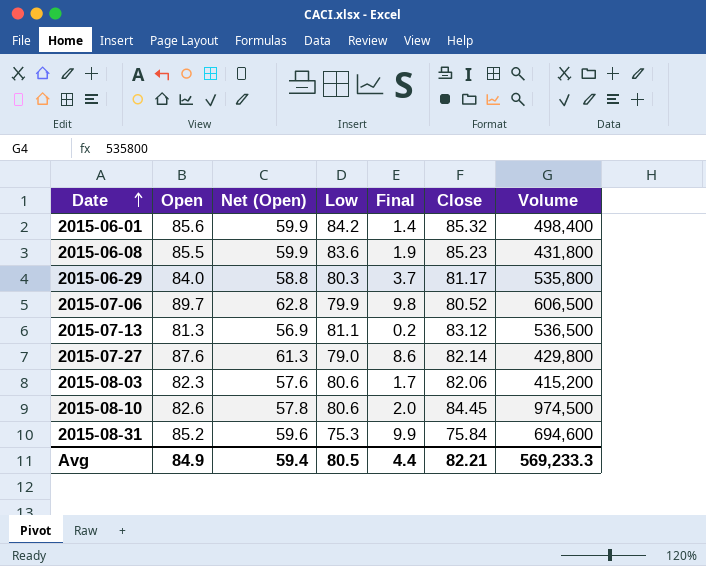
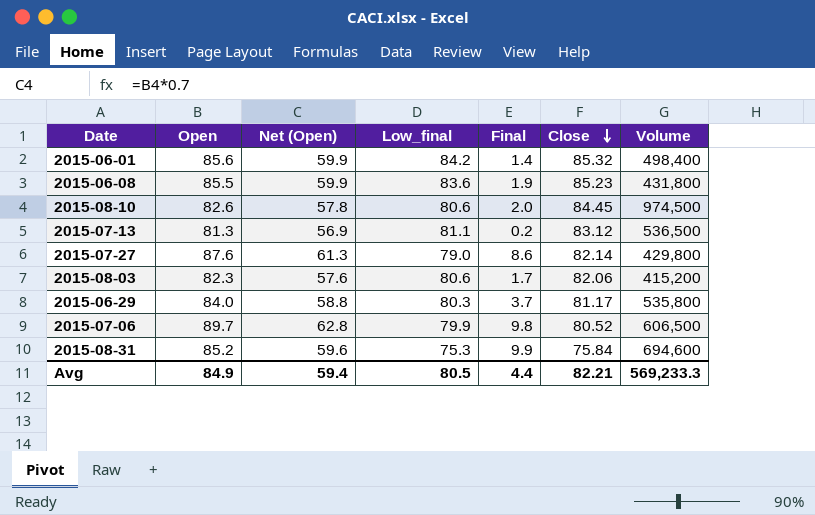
row order: Date ascending -> Close descending
column name: Low -> Low_final

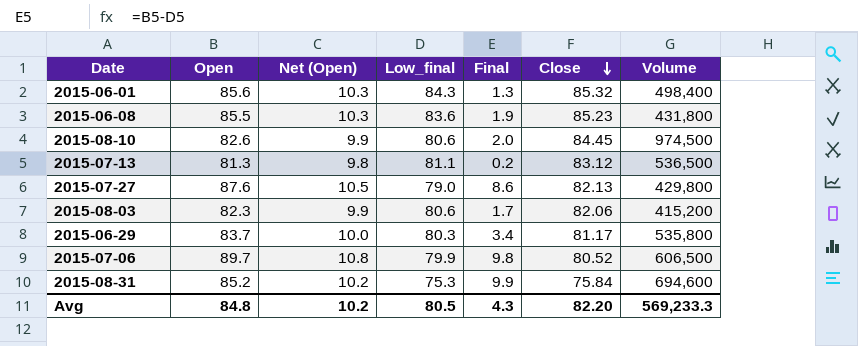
column Net (Open) | formula: [Open] * 0.7 -> [Open] * 0.12
2015-06-01 | Low_final: 84.2 -> 84.3
2015-06-01 | Final: 1.4 -> 1.3
2015-07-27 | Close: 82.14 -> 82.13
2015-06-29 | Open: 84.0 -> 83.7
2015-06-29 | Final: 3.7 -> 3.4
Avg | Open: 84.9 -> 84.8
Avg | Net (Open): 59.4 -> 10.2
Avg | Final: 4.4 -> 4.3
Avg | Close: 82.21 -> 82.20

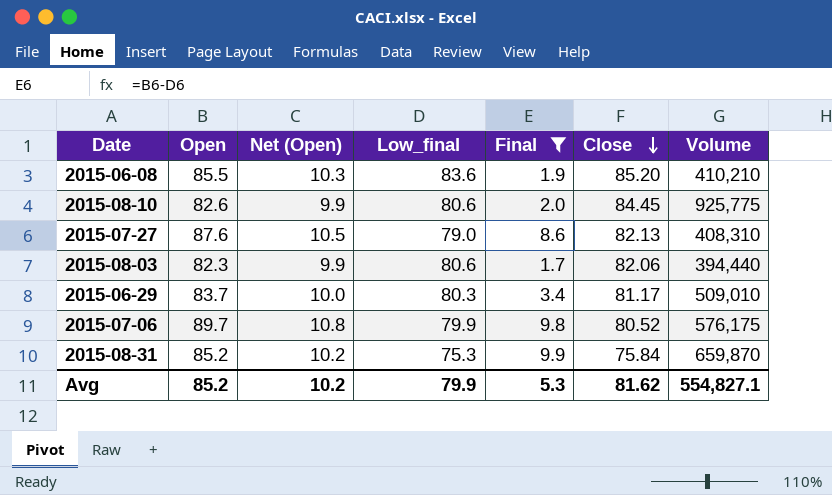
filter: none -> Final >= 1.7
2015-06-08 | Close: 85.23 -> 85.20
2015-06-08 | Volume: 431,800 -> 410,210
2015-08-10 | Volume: 974,500 -> 925,775
2015-07-27 | Volume: 429,800 -> 408,310
2015-08-03 | Volume: 415,200 -> 394,440
2015-06-29 | Volume: 535,800 -> 509,010
2015-07-06 | Volume: 606,500 -> 576,175
2015-08-31 | Volume: 694,600 -> 659,870
Avg | Open: 84.8 -> 85.2
Avg | Low_final: 80.5 -> 79.9
Avg | Final: 4.3 -> 5.3
Avg | Close: 82.20 -> 81.62
Avg | Volume: 569,233.3 -> 554,827.1

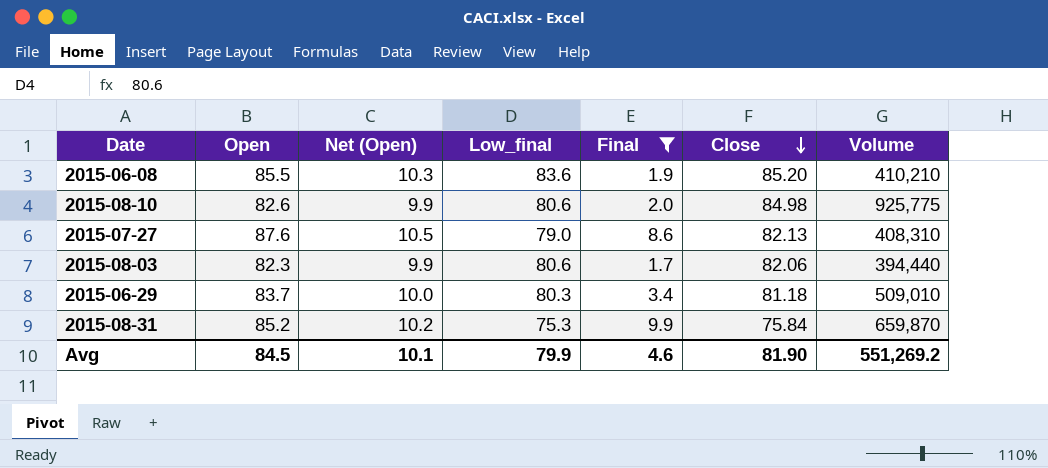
row 2015-07-06: 89.7 | 10.8 | 79.9 | 9.8 | 80.52 | 576,175 -> none
2015-08-10 | Close: 84.45 -> 84.98
2015-06-29 | Close: 81.17 -> 81.18
Avg | Open: 85.2 -> 84.5
Avg | Net (Open): 10.2 -> 10.1
Avg | Final: 5.3 -> 4.6
Avg | Close: 81.62 -> 81.90
Avg | Volume: 554,827.1 -> 551,269.2

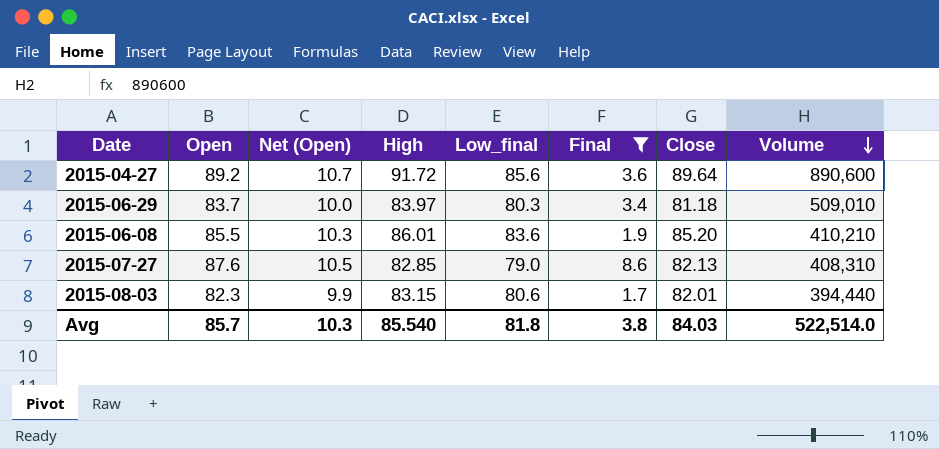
row order: Close descending -> Volume descending
column High | position: none -> 4
row 2015-08-10: 82.6 | 9.9 | 80.6 | 2.0 | 84.98 | 925,775 -> none
row 2015-08-31: 85.2 | 10.2 | 75.3 | 9.9 | 75.84 | 659,870 -> none
row 2015-04-27: none -> 89.2 | 10.7 | 91.72 | 85.6 | 3.6 | 89.64 | 890,600
2015-08-03 | Close: 82.06 -> 82.01
Avg | Open: 84.5 -> 85.7
Avg | Net (Open): 10.1 -> 10.3
Avg | Low_final: 79.9 -> 81.8
Avg | Final: 4.6 -> 3.8
Avg | Close: 81.90 -> 84.03
Avg | Volume: 551,269.2 -> 522,514.0

